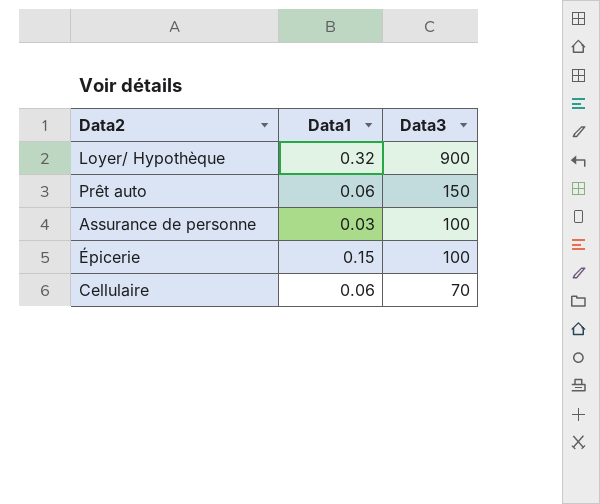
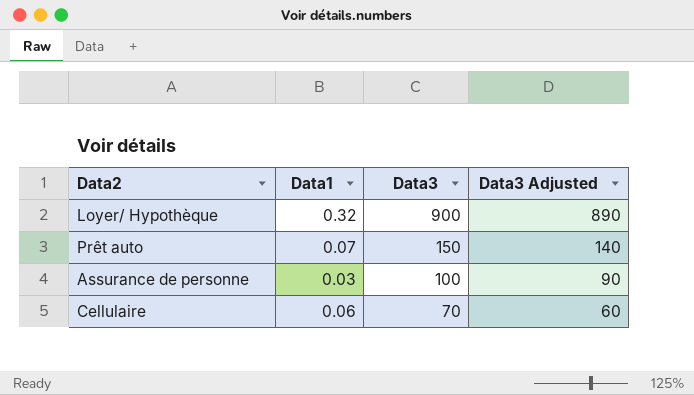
column Data3 Adjusted | formula: none -> [Data3] - 10
row Épicerie: 0.15 | 100 -> none
Prêt auto | Data1: 0.06 -> 0.07

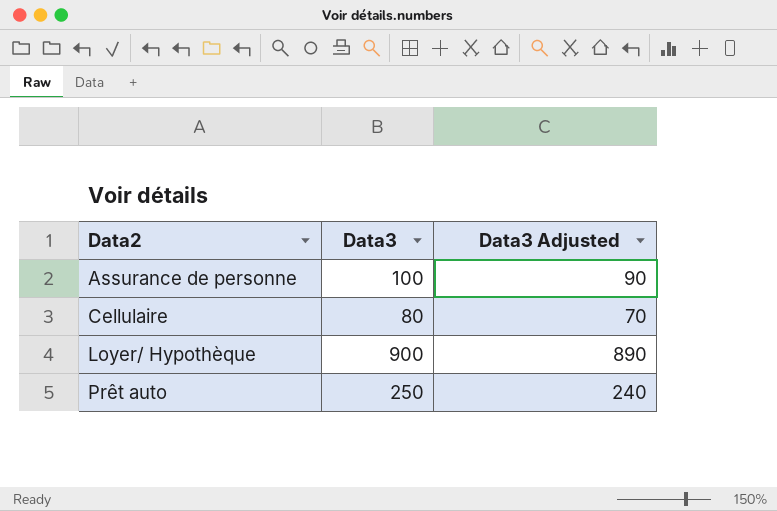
row order: Data3 descending -> Data2 ascending
column Data1 | position: 2 -> none
Cellulaire | Data3: 70 -> 80
Cellulaire | Data3 Adjusted: 60 -> 70
Prêt auto | Data3: 150 -> 250
Prêt auto | Data3 Adjusted: 140 -> 240

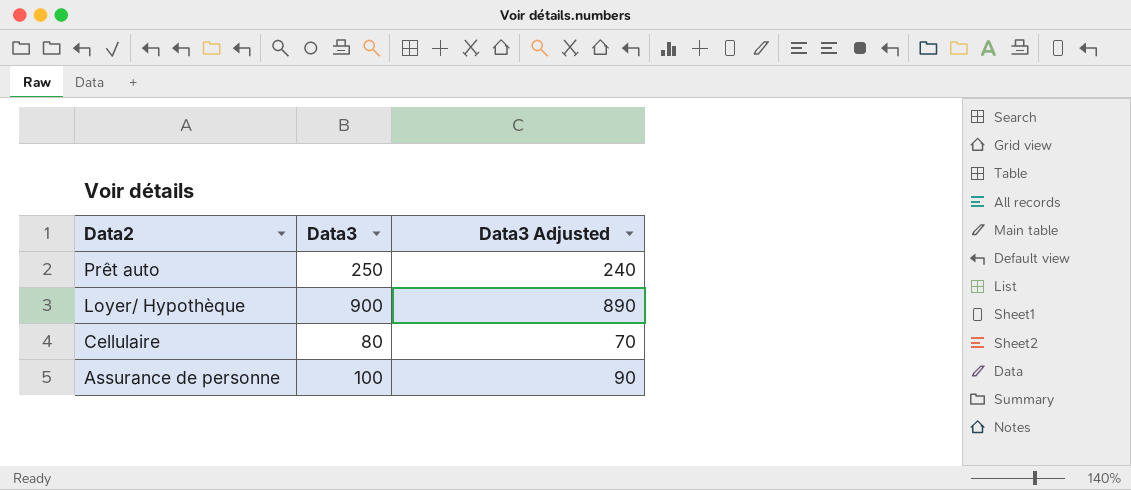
row order: Data2 ascending -> Data2 descending

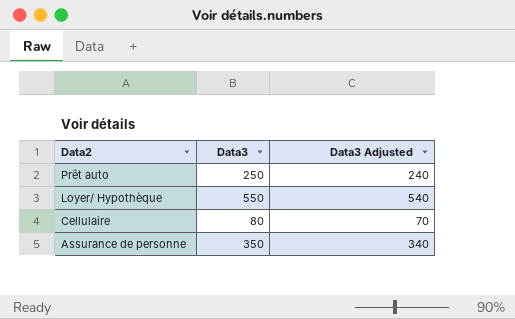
Loyer/ Hypothèque | Data3: 900 -> 550
Loyer/ Hypothèque | Data3 Adjusted: 890 -> 540
Assurance de personne | Data3: 100 -> 350
Assurance de personne | Data3 Adjusted: 90 -> 340

